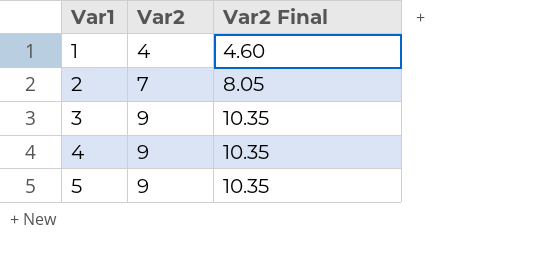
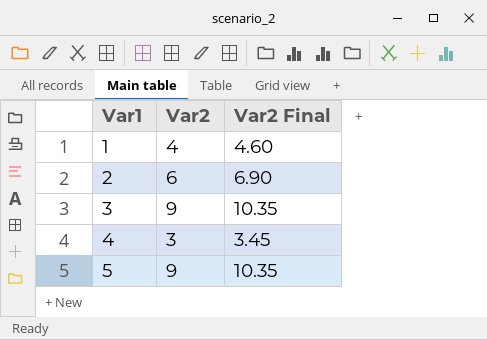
2 | Var2: 7 -> 6
2 | Var2 Final: 8.05 -> 6.90
4 | Var2: 9 -> 3
4 | Var2 Final: 10.35 -> 3.45

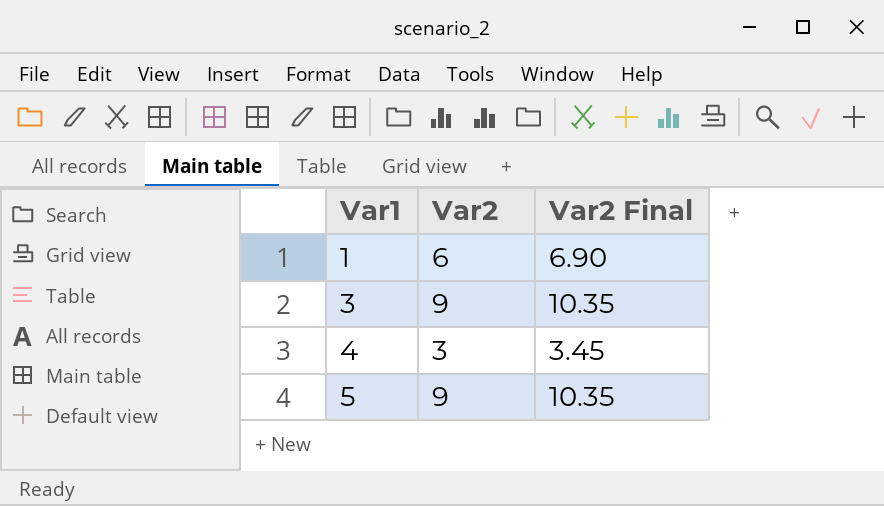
row 2: 6 | 6.90 -> none
1 | Var2: 4 -> 6
1 | Var2 Final: 4.60 -> 6.90

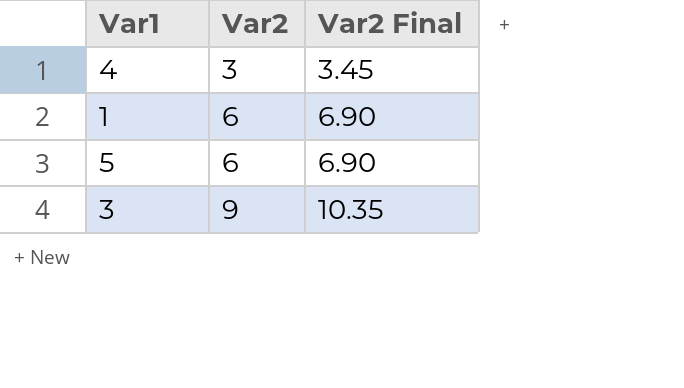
row order: Var1 ascending -> Var2 ascending
5 | Var2: 9 -> 6
5 | Var2 Final: 10.35 -> 6.90

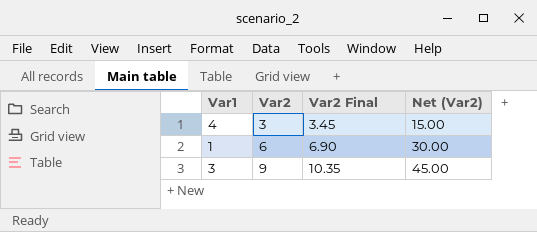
column Net (Var2) | formula: none -> [Var2] * 5
row 5: 6 | 6.90 -> none

